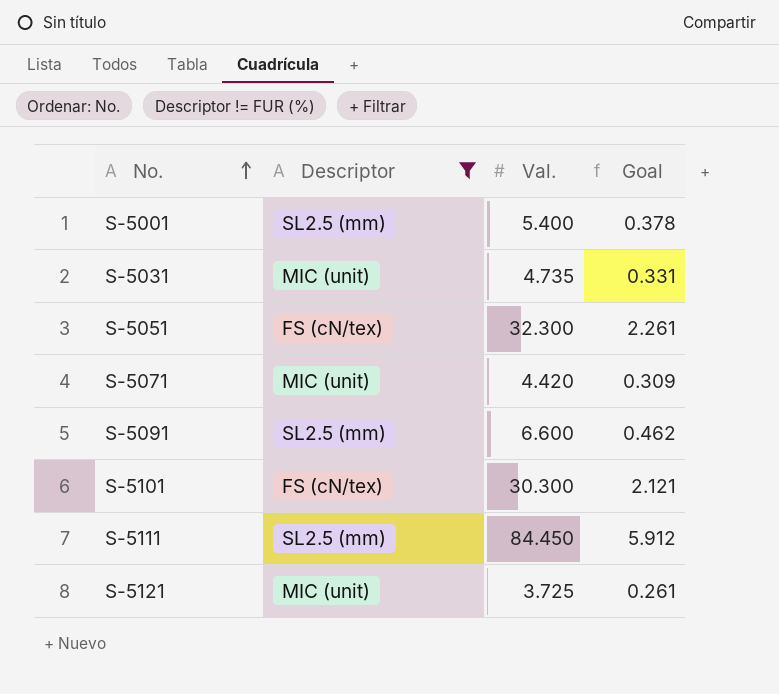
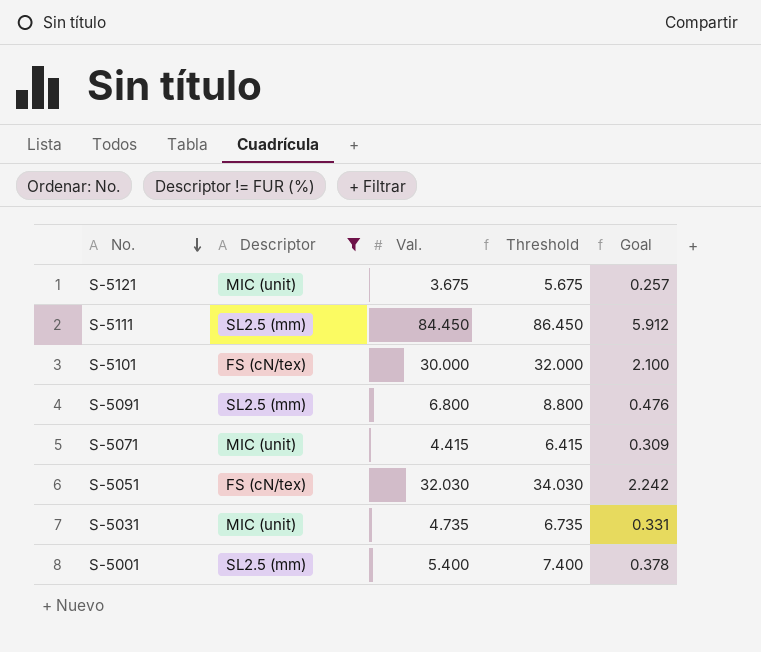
row order: No. ascending -> No. descending
column Threshold | formula: none -> [Val.] + 2
S-5121 | Val.: 3.725 -> 3.675
S-5121 | Goal: 0.261 -> 0.257
S-5101 | Val.: 30.300 -> 30.000
S-5101 | Goal: 2.121 -> 2.100
S-5091 | Val.: 6.600 -> 6.800
S-5091 | Goal: 0.462 -> 0.476
S-5071 | Val.: 4.420 -> 4.415
S-5051 | Val.: 32.300 -> 32.030
S-5051 | Goal: 2.261 -> 2.242

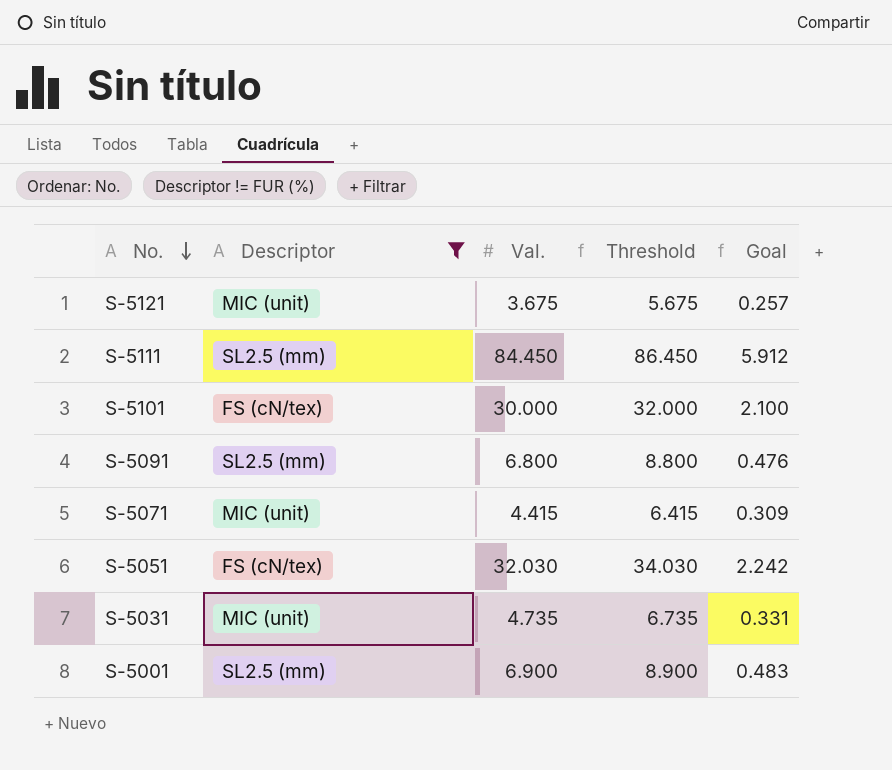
S-5001 | Val.: 5.400 -> 6.900
S-5001 | Threshold: 7.400 -> 8.900
S-5001 | Goal: 0.378 -> 0.483

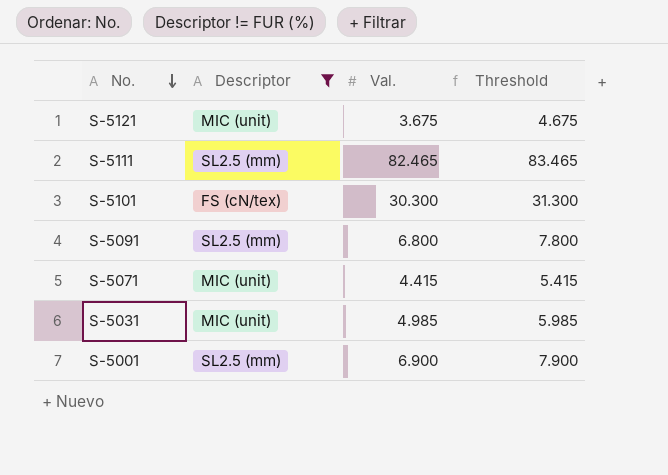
column Goal | formula: [Val.] * 0.07 -> none
column Threshold | formula: [Val.] + 2 -> [Val.] + 1
row S-5051: FS (cN/tex) | 32.030 | 34.030 | 2.242 -> none
S-5111 | Val.: 84.450 -> 82.465
S-5101 | Val.: 30.000 -> 30.300
S-5031 | Val.: 4.735 -> 4.985

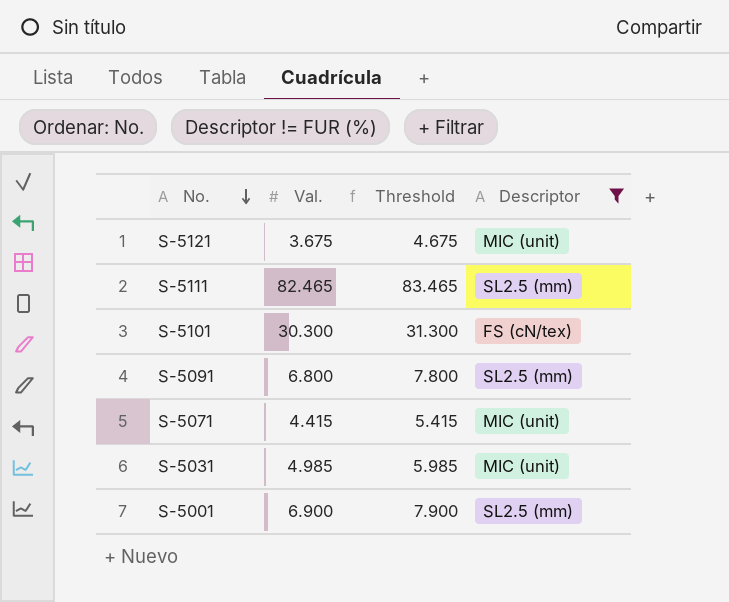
column Descriptor | position: 2 -> 4

